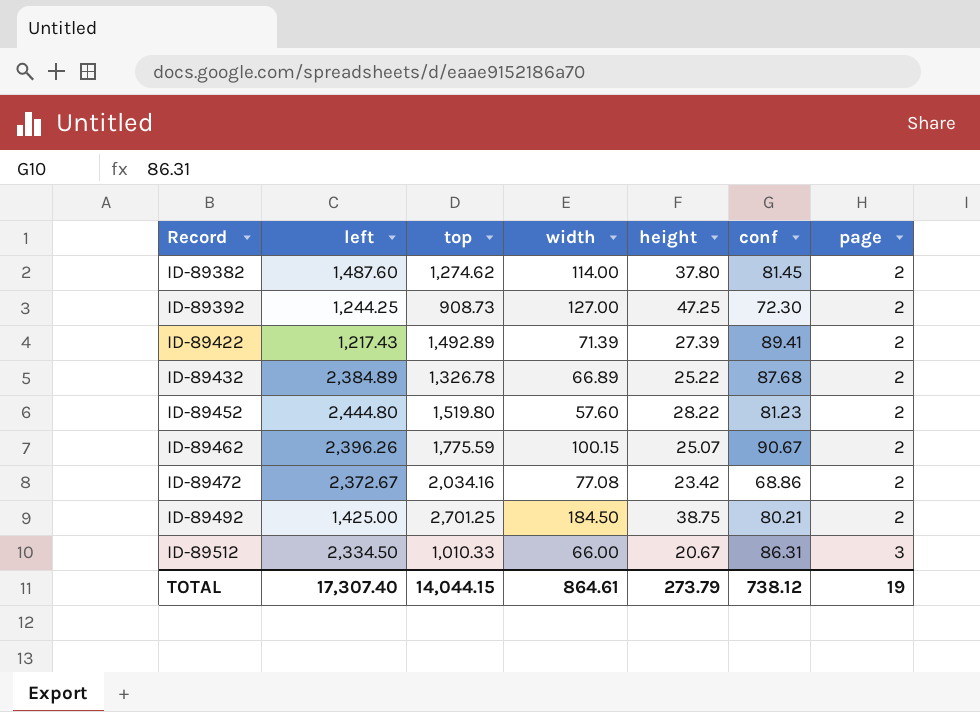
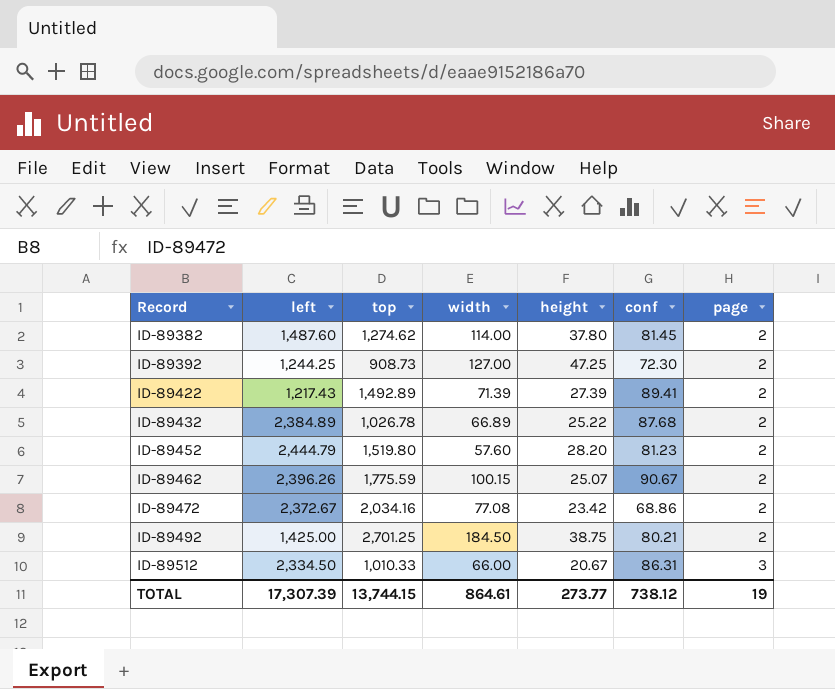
ID-89432 | top: 1,326.78 -> 1,026.78
ID-89452 | left: 2,444.80 -> 2,444.79
ID-89452 | height: 28.22 -> 28.20
TOTAL | left: 17,307.40 -> 17,307.39
TOTAL | top: 14,044.15 -> 13,744.15
TOTAL | height: 273.79 -> 273.77

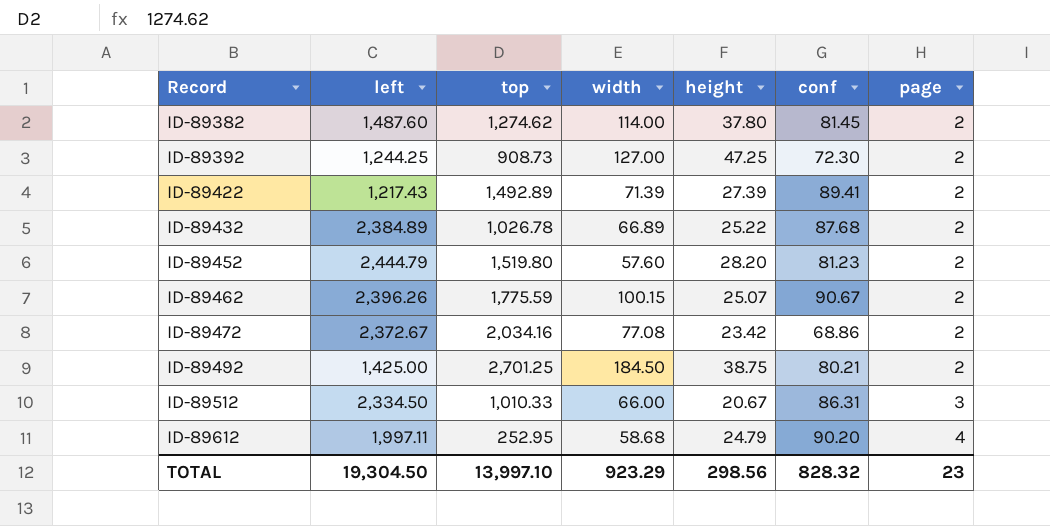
row ID-89612: none -> 1,997.11 | 252.95 | 58.68 | 24.79 | 90.20 | 4
TOTAL | left: 17,307.39 -> 19,304.50
TOTAL | top: 13,744.15 -> 13,997.10
TOTAL | width: 864.61 -> 923.29
TOTAL | height: 273.77 -> 298.56
TOTAL | conf: 738.12 -> 828.32
TOTAL | page: 19 -> 23

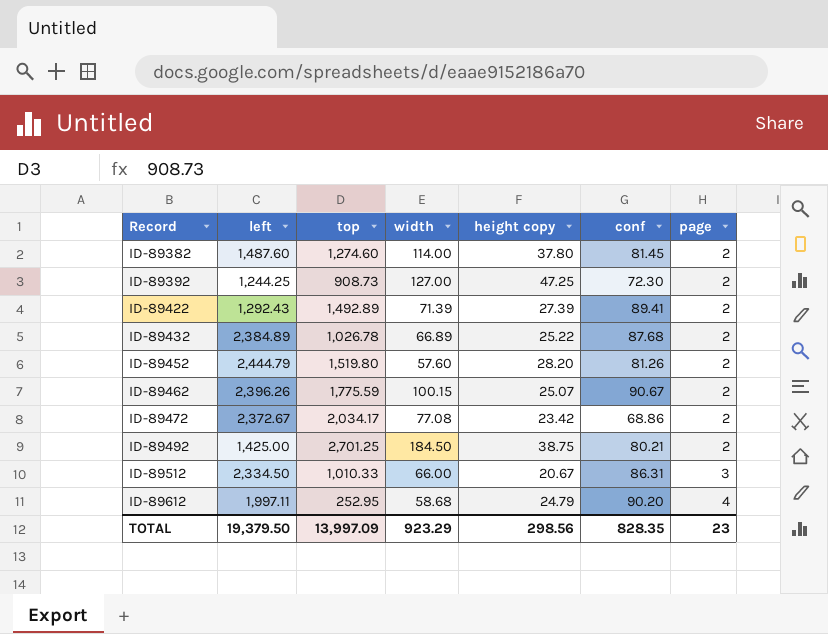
column name: height -> height copy
ID-89382 | top: 1,274.62 -> 1,274.60
ID-89422 | left: 1,217.43 -> 1,292.43
ID-89452 | conf: 81.23 -> 81.26
ID-89472 | top: 2,034.16 -> 2,034.17
TOTAL | left: 19,304.50 -> 19,379.50
TOTAL | top: 13,997.10 -> 13,997.09
TOTAL | conf: 828.32 -> 828.35

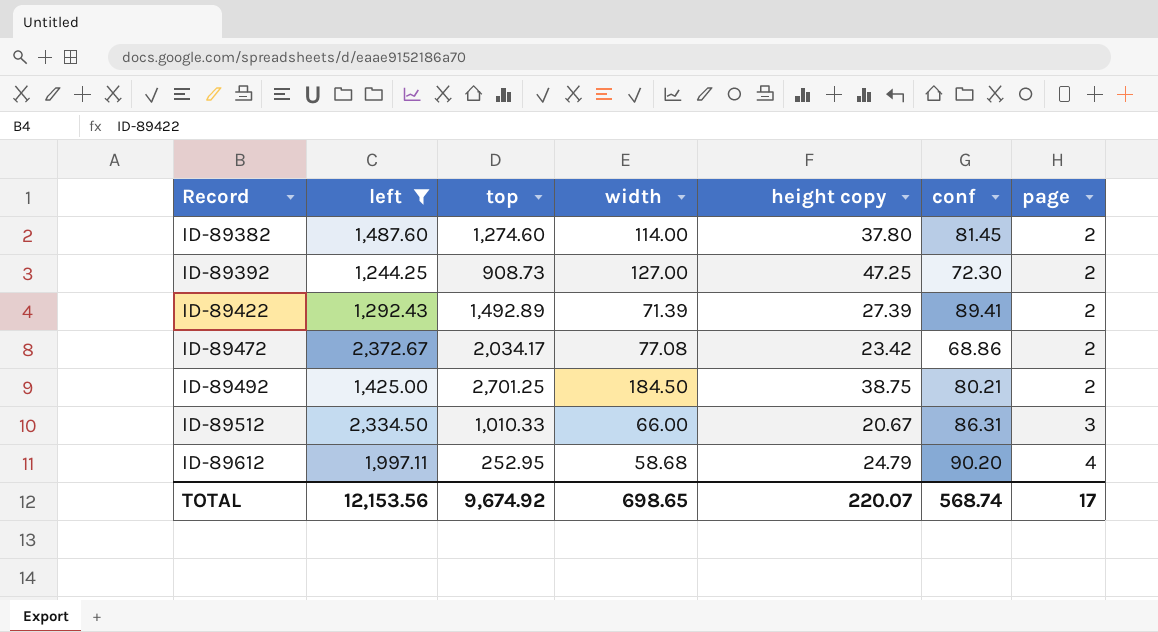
filter: none -> left <= 2,372.67
TOTAL | left: 19,379.50 -> 12,153.56
TOTAL | top: 13,997.09 -> 9,674.92
TOTAL | width: 923.29 -> 698.65
TOTAL | height copy: 298.56 -> 220.07
TOTAL | conf: 828.35 -> 568.74
TOTAL | page: 23 -> 17

